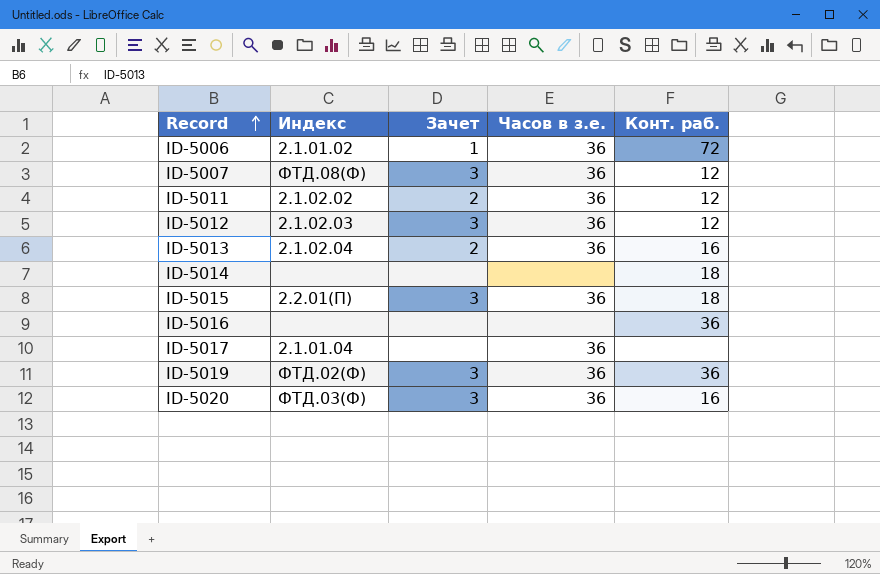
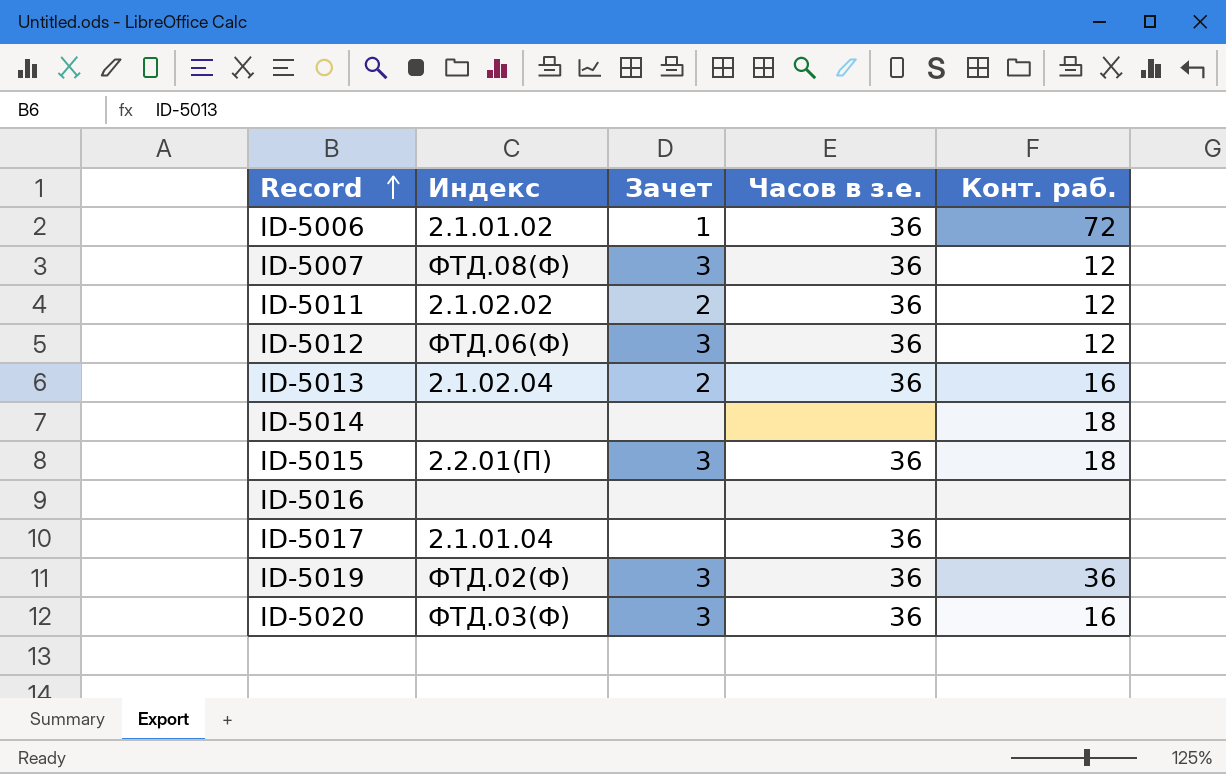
ID-5012 | Индекс: 2.1.02.03 -> ФТД.06(Ф)
ID-5016 | Конт. раб.: 36 -> none

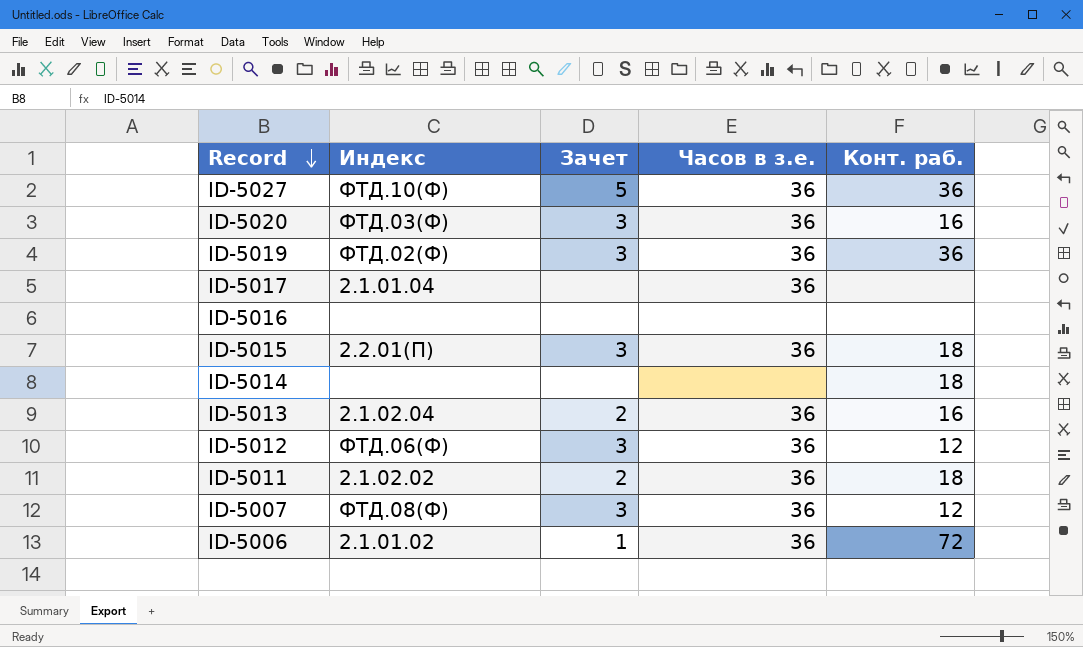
row order: Record ascending -> Record descending
row ID-5027: none -> ФТД.10(Ф) | 5 | 36 | 36
ID-5011 | Конт. раб.: 12 -> 18

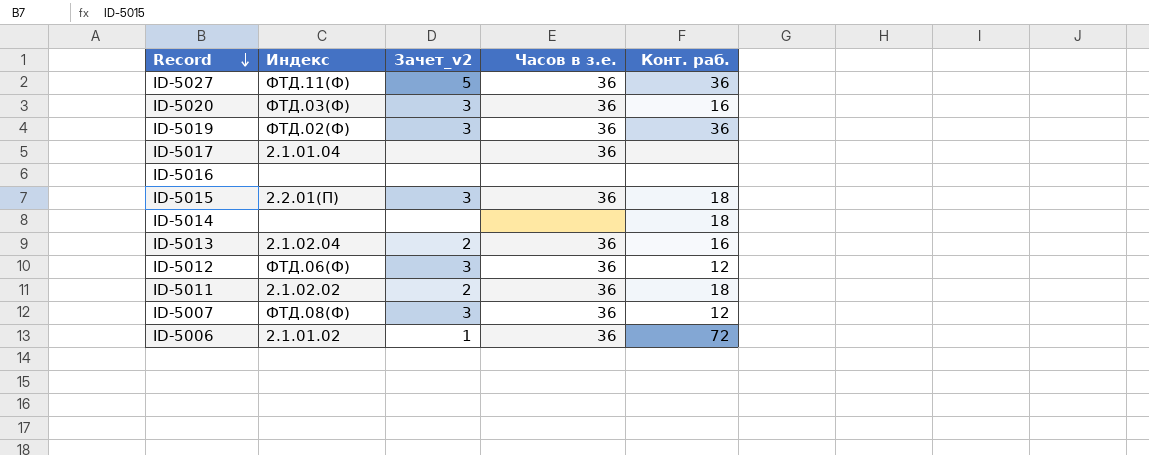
column name: Зачет -> Зачет_v2
ID-5027 | Индекс: ФТД.10(Ф) -> ФТД.11(Ф)

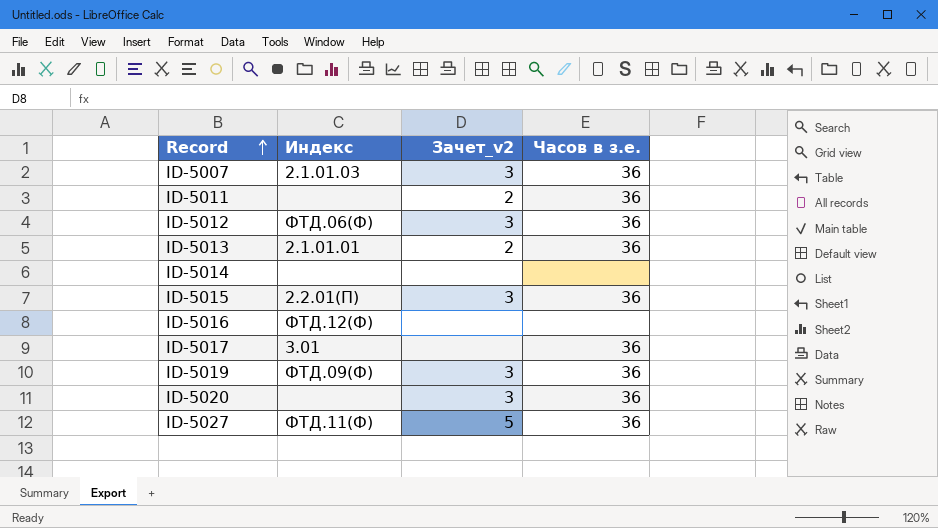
row order: Record descending -> Record ascending
column Конт. раб. | position: 5 -> none
row ID-5006: 2.1.01.02 | 1 | 36 | 72 -> none
ID-5007 | Индекс: ФТД.08(Ф) -> 2.1.01.03
ID-5011 | Индекс: 2.1.02.02 -> none
ID-5013 | Индекс: 2.1.02.04 -> 2.1.01.01
ID-5016 | Индекс: none -> ФТД.12(Ф)
ID-5017 | Индекс: 2.1.01.04 -> 3.01
ID-5019 | Индекс: ФТД.02(Ф) -> ФТД.09(Ф)
ID-5020 | Индекс: ФТД.03(Ф) -> none

